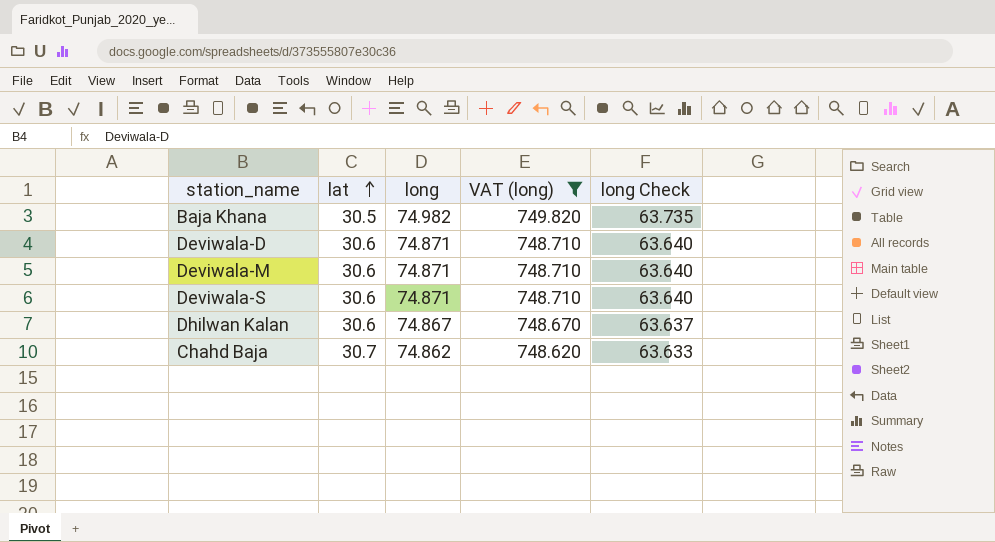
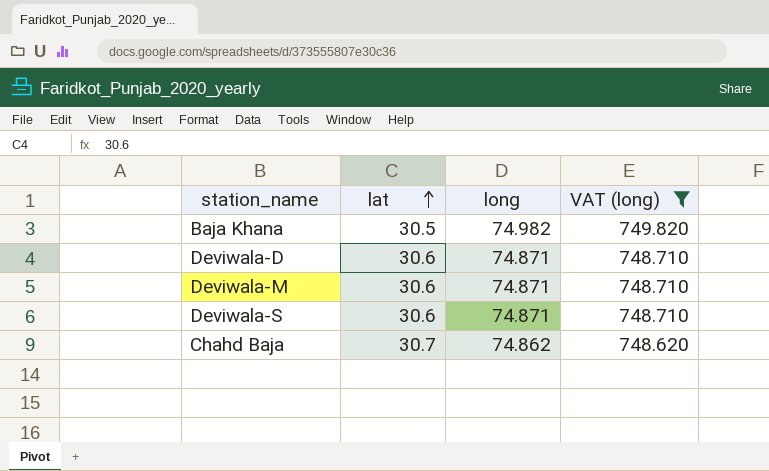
column long Check | formula: [long] * 0.85 -> none
row Dhilwan Kalan: 30.6 | 74.867 | 748.670 | 63.637 -> none

